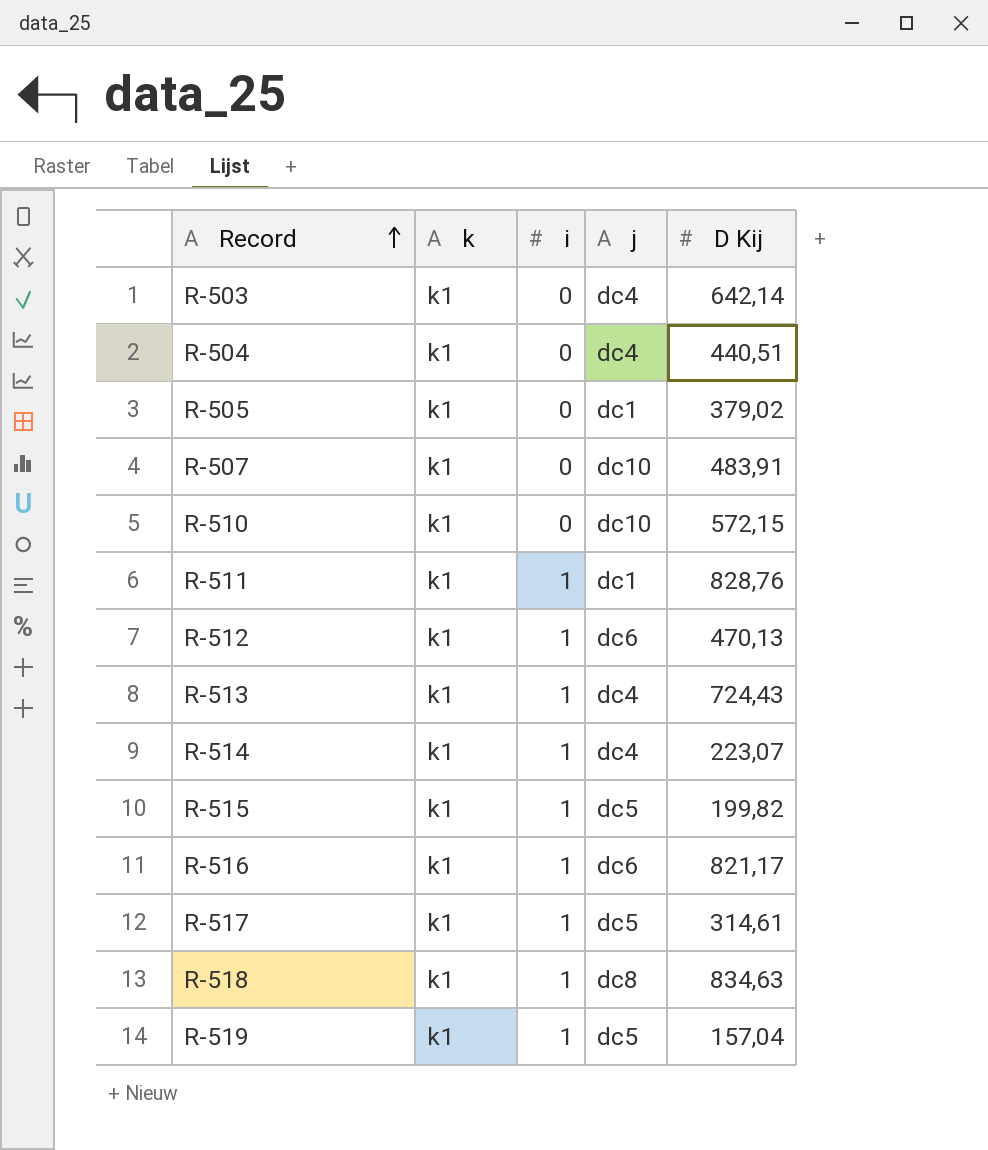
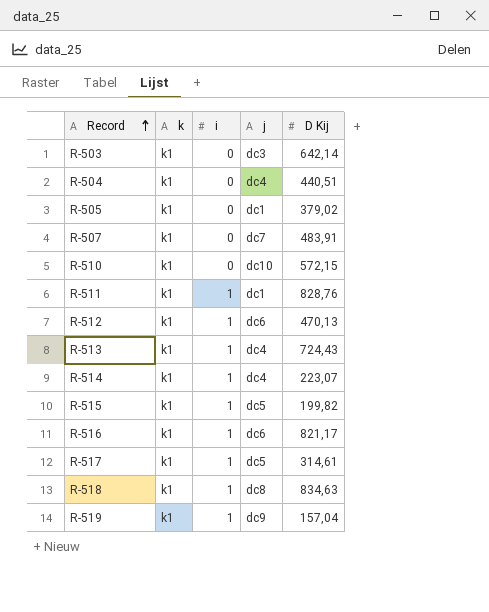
R-503 | j: dc4 -> dc3
R-507 | j: dc10 -> dc7
R-519 | j: dc5 -> dc9

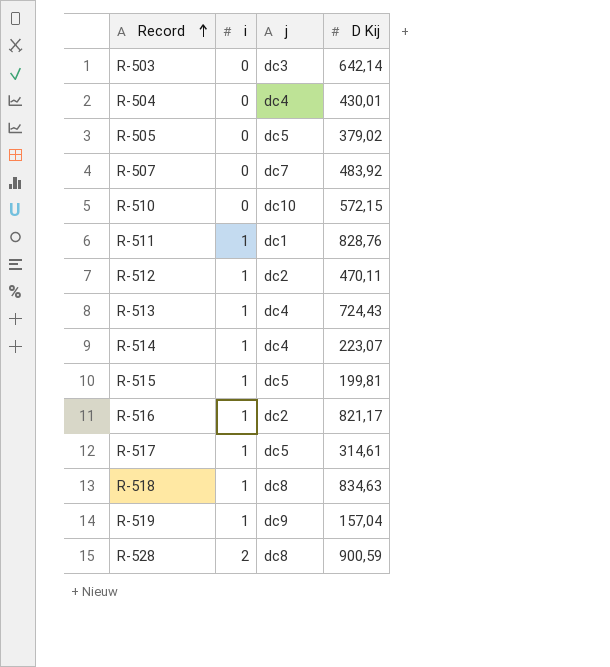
column k | position: 2 -> none
R-504 | D Kij: 440,51 -> 430,01
R-505 | j: dc1 -> dc5
R-507 | D Kij: 483,91 -> 483,92
R-512 | j: dc6 -> dc2
R-512 | D Kij: 470,13 -> 470,11
R-515 | D Kij: 199,82 -> 199,81
R-516 | j: dc6 -> dc2
row R-528: none -> 2 | dc8 | 900,59

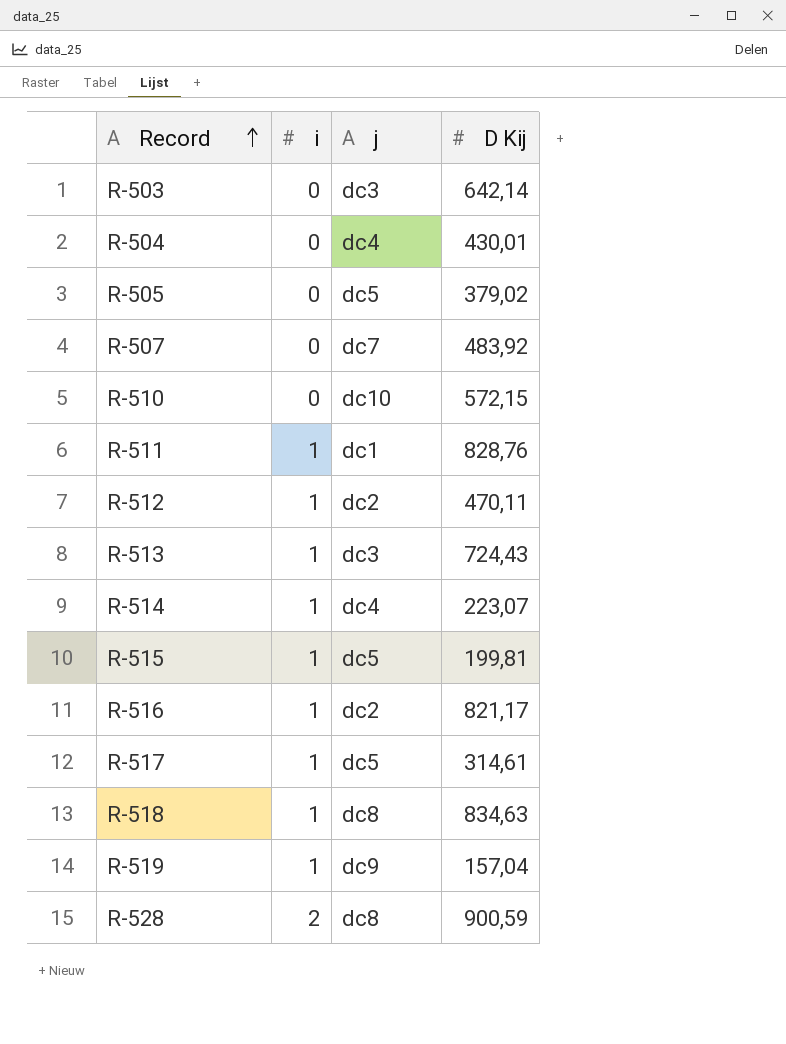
R-513 | j: dc4 -> dc3

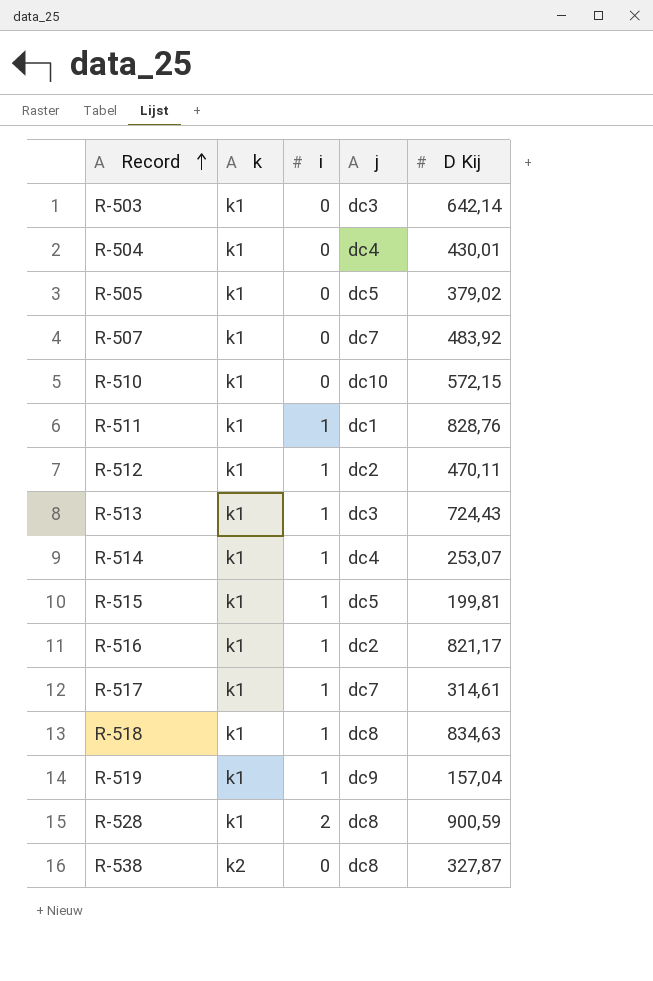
column k | position: none -> 2
R-514 | D Kij: 223,07 -> 253,07
R-517 | j: dc5 -> dc7
row R-538: none -> k2 | 0 | dc8 | 327,87

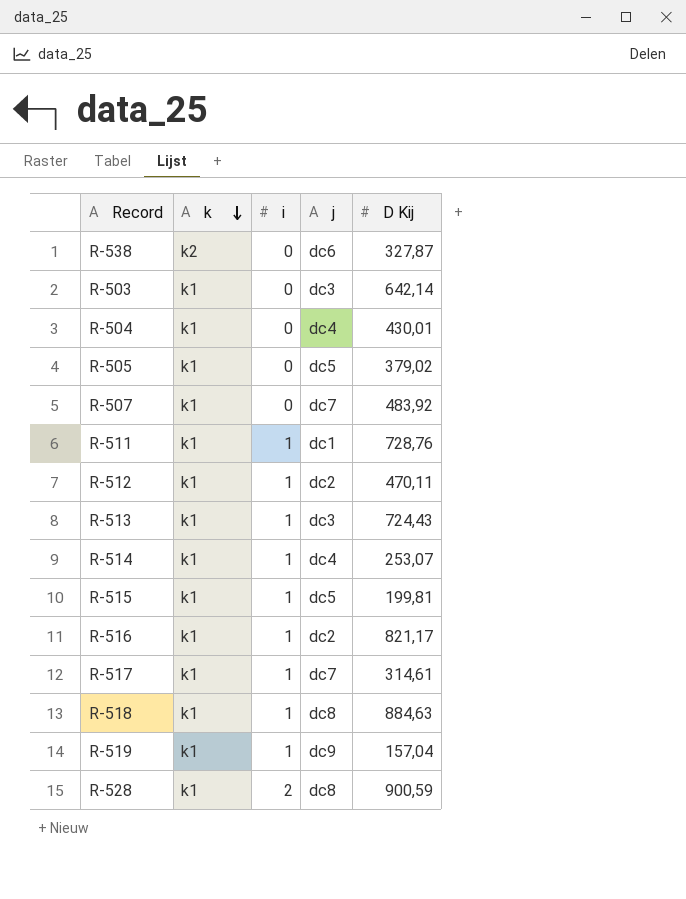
row order: Record ascending -> k descending
row R-510: k1 | 0 | dc10 | 572,15 -> none
R-538 | j: dc8 -> dc6
R-511 | D Kij: 828,76 -> 728,76
R-518 | D Kij: 834,63 -> 884,63

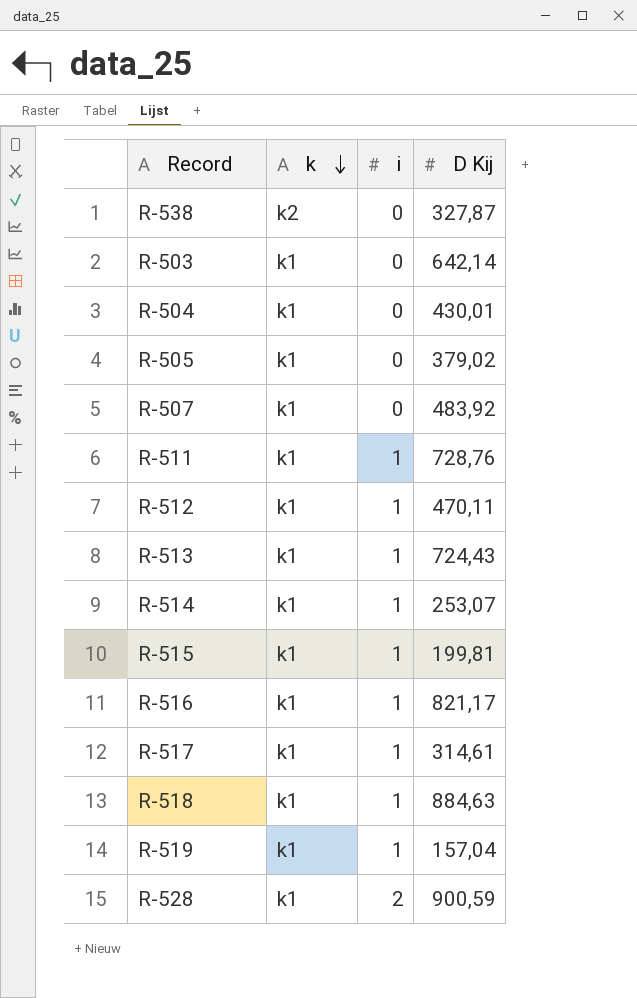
column j | position: 4 -> none

